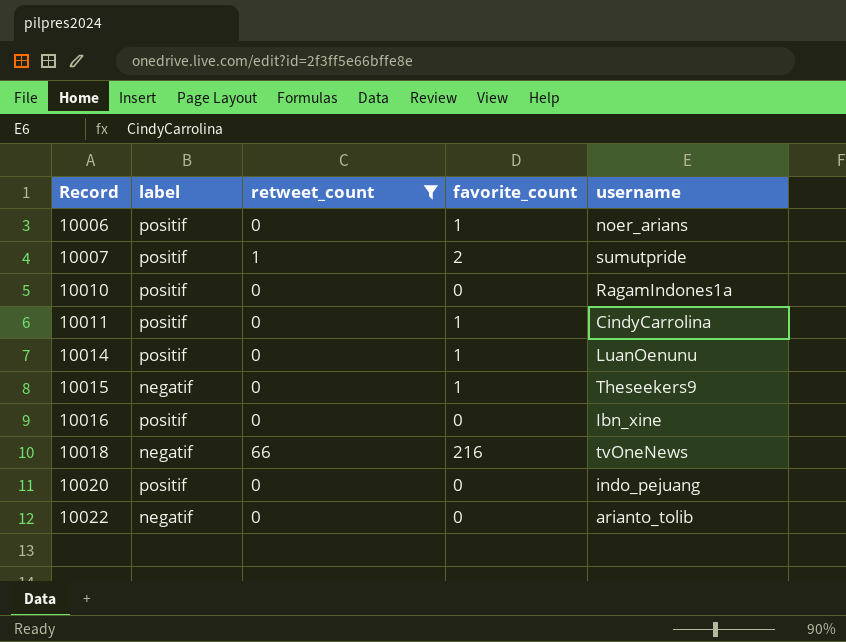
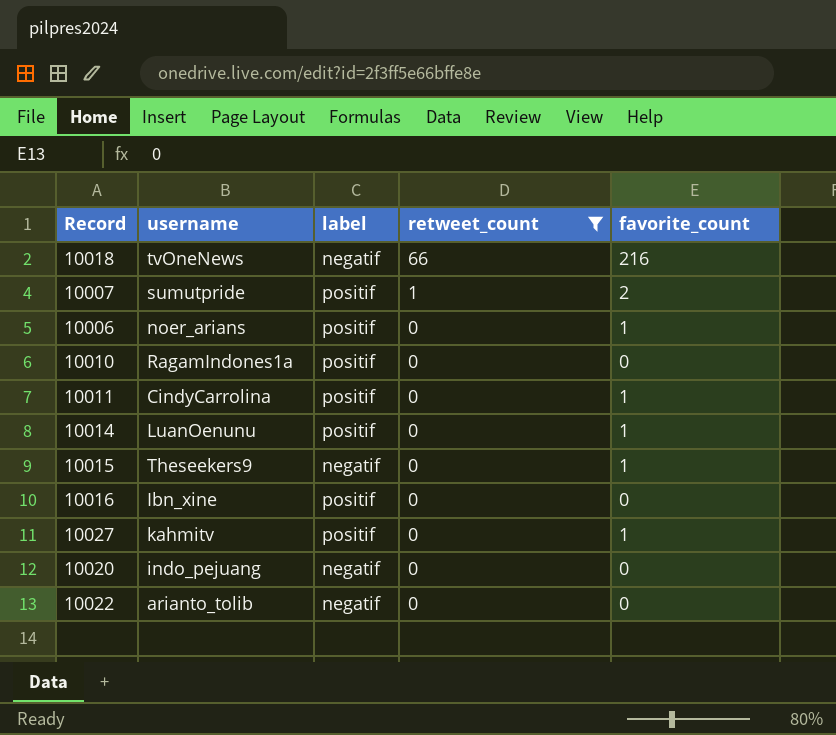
row order: Record ascending -> retweet_count descending
column username | position: 5 -> 2
row 10027: none -> kahmitv | positif | 0 | 1
10020 | label: positif -> negatif

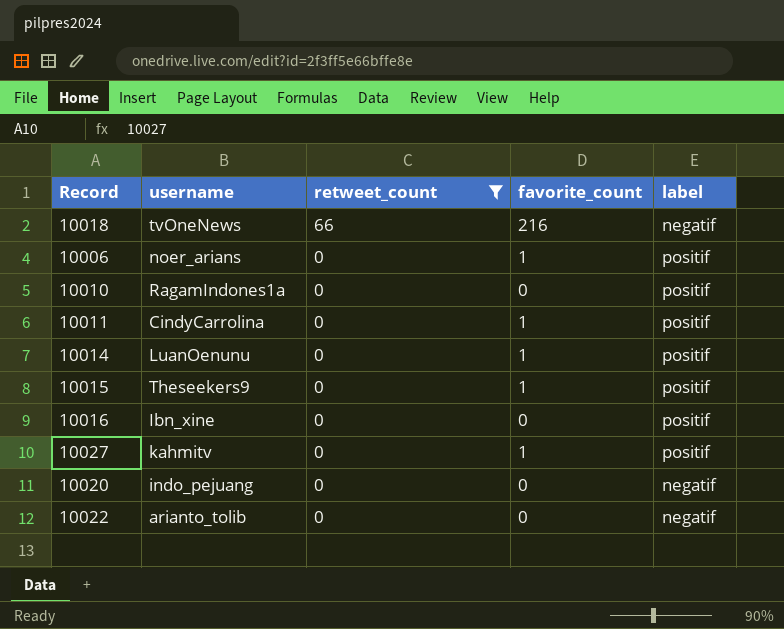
column label | position: 3 -> 5
row 10007: sumutpride | positif | 1 | 2 -> none
10015 | label: negatif -> positif

